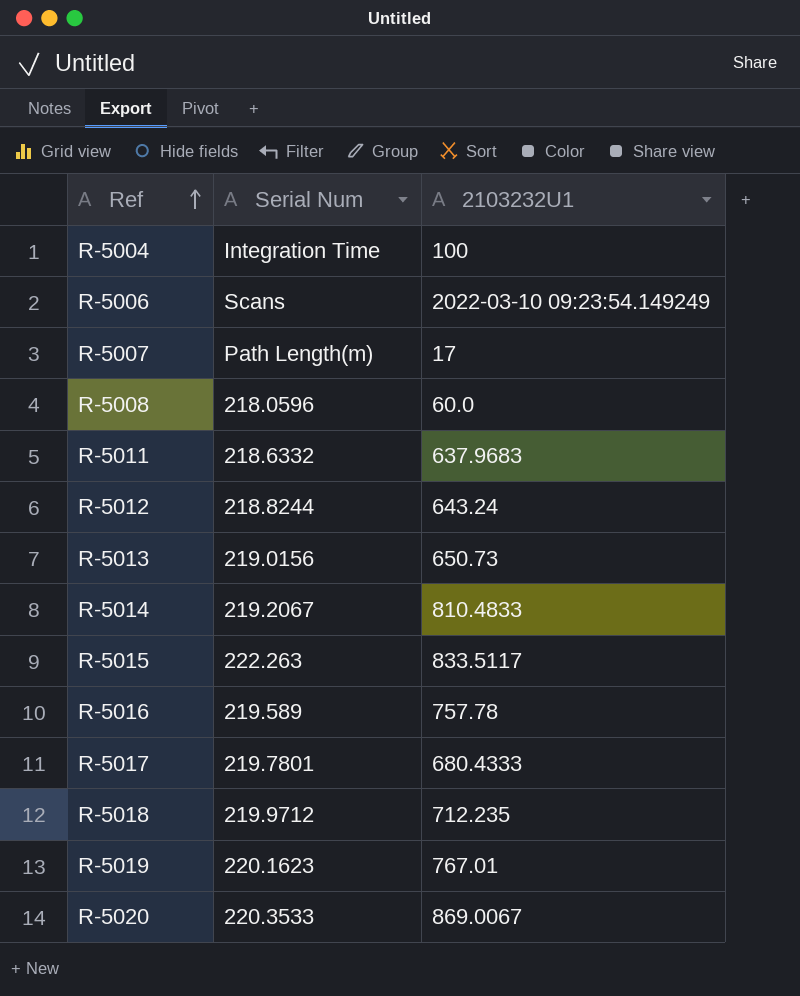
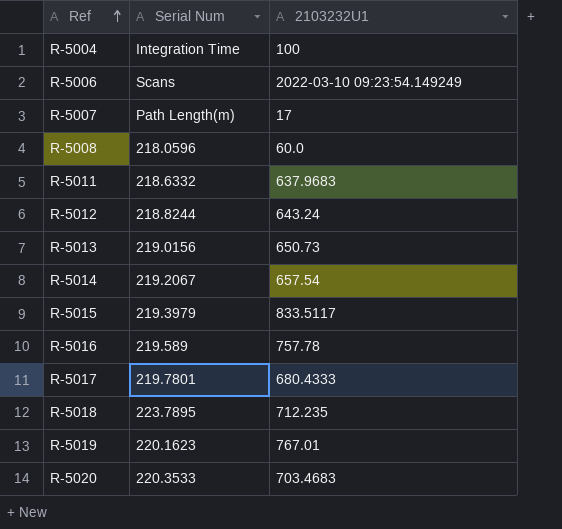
R-5014 | 2103232U1: 810.4833 -> 657.54
R-5015 | Serial Num: 222.263 -> 219.3979
R-5018 | Serial Num: 219.9712 -> 223.7895
R-5020 | 2103232U1: 869.0067 -> 703.4683

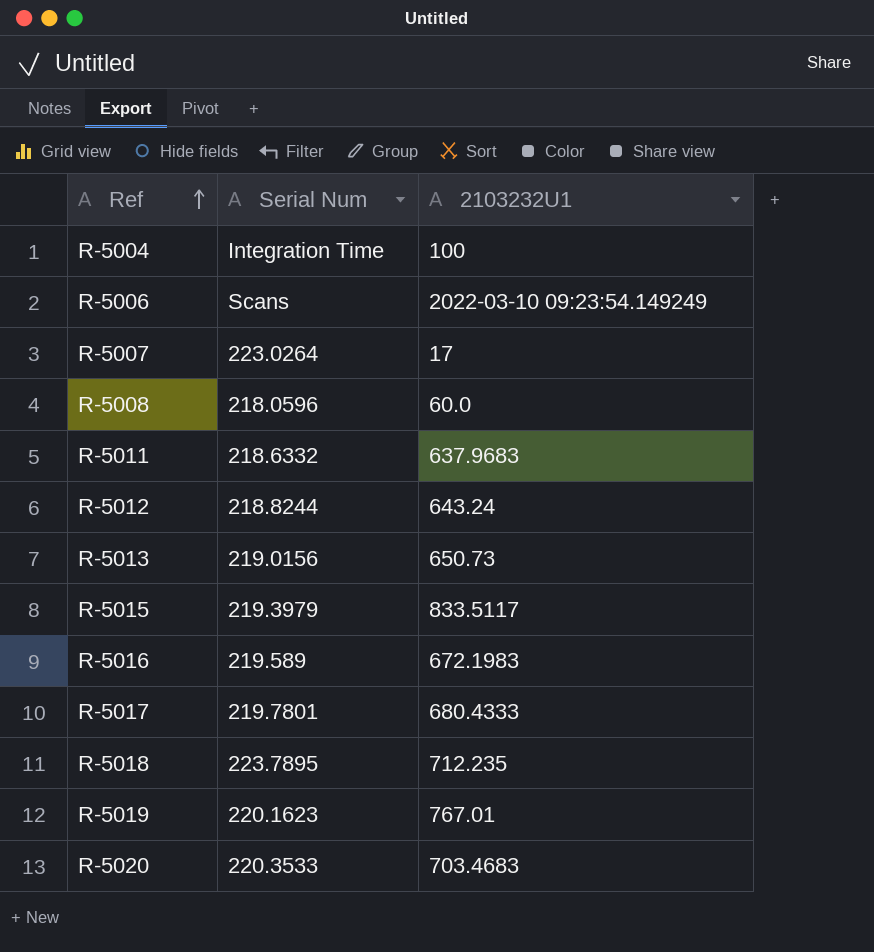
row R-5014: 219.2067 | 657.54 -> none
R-5007 | Serial Num: Path Length(m) -> 223.0264
R-5016 | 2103232U1: 757.78 -> 672.1983

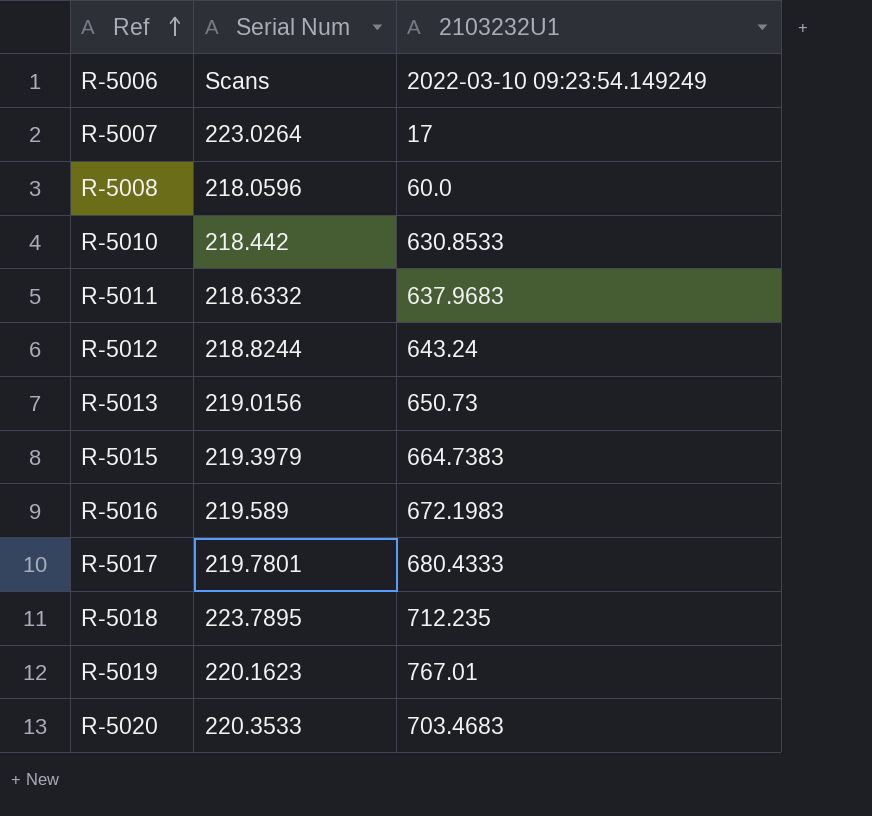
row R-5004: Integration Time | 100 -> none
row R-5010: none -> 218.442 | 630.8533
R-5015 | 2103232U1: 833.5117 -> 664.7383

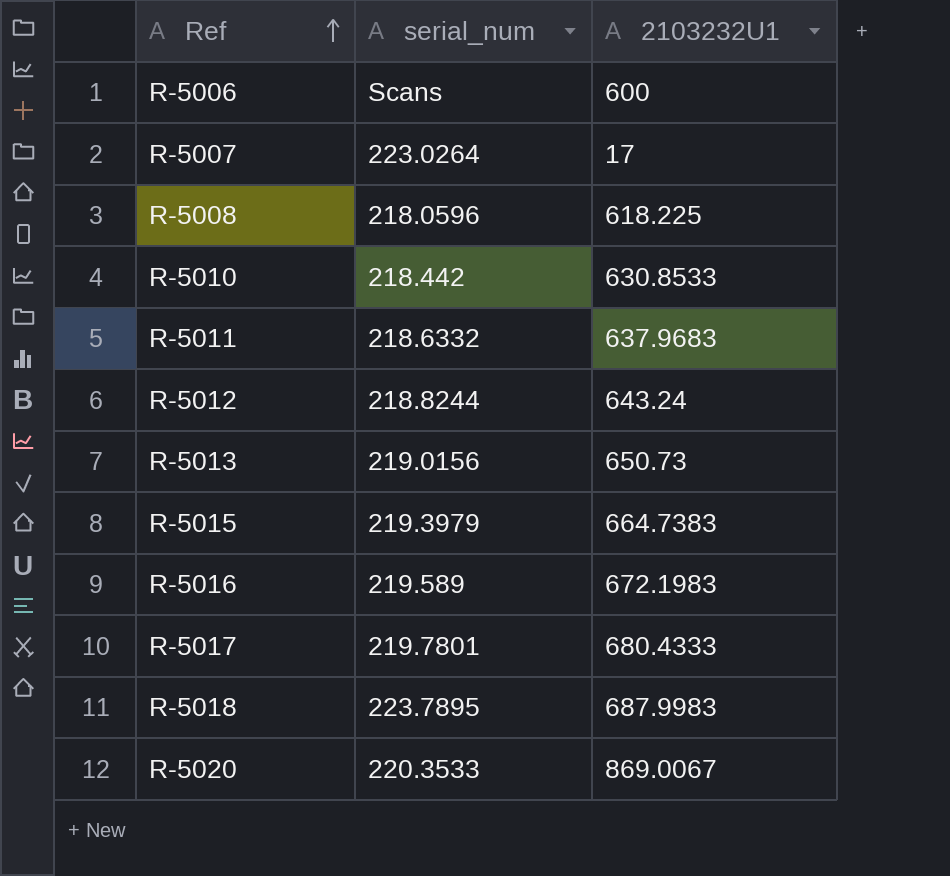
column name: Serial Num -> serial_num
row R-5019: 220.1623 | 767.01 -> none
R-5006 | 2103232U1: 2022-03-10 09:23:54.149249 -> 600
R-5008 | 2103232U1: 60.0 -> 618.225
R-5018 | 2103232U1: 712.235 -> 687.9983
R-5020 | 2103232U1: 703.4683 -> 869.0067

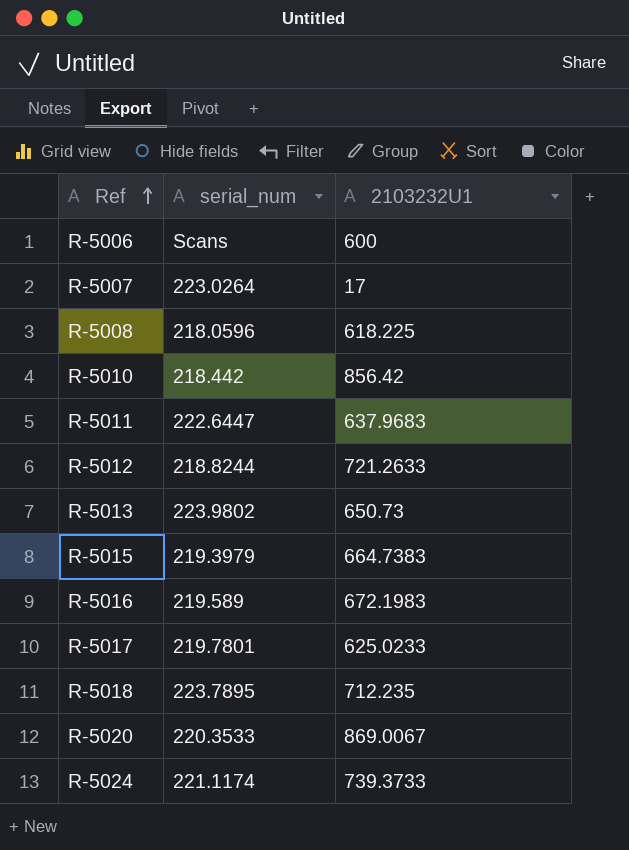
R-5010 | 2103232U1: 630.8533 -> 856.42
R-5011 | serial_num: 218.6332 -> 222.6447
R-5012 | 2103232U1: 643.24 -> 721.2633
R-5013 | serial_num: 219.0156 -> 223.9802
R-5017 | 2103232U1: 680.4333 -> 625.0233
R-5018 | 2103232U1: 687.9983 -> 712.235
row R-5024: none -> 221.1174 | 739.3733

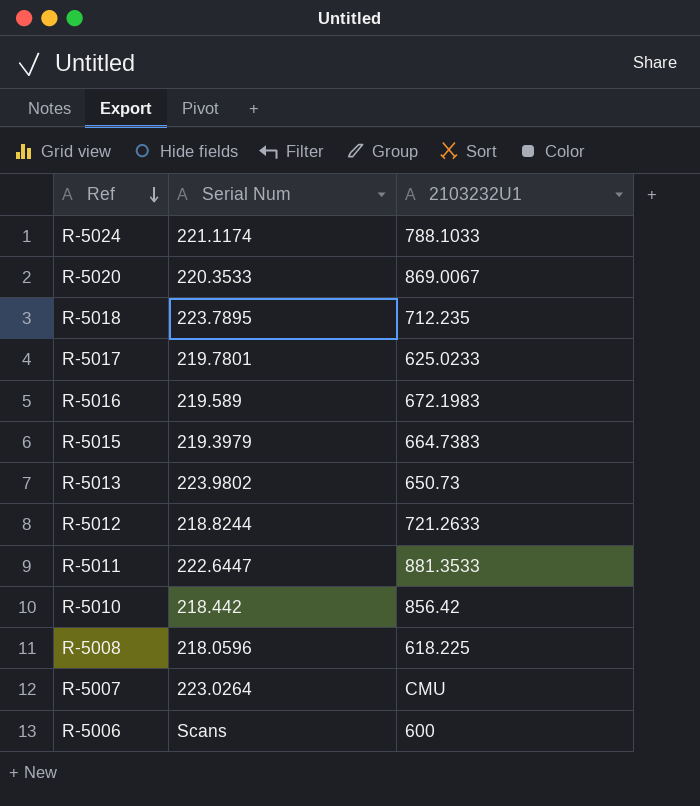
row order: Ref ascending -> Ref descending
column name: serial_num -> Serial Num
R-5024 | 2103232U1: 739.3733 -> 788.1033
R-5011 | 2103232U1: 637.9683 -> 881.3533
R-5007 | 2103232U1: 17 -> CMU

